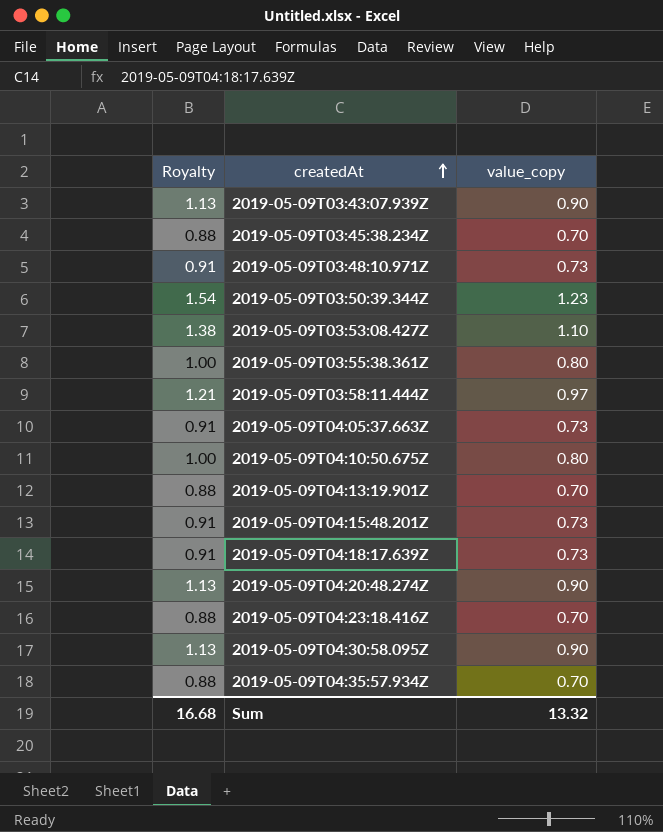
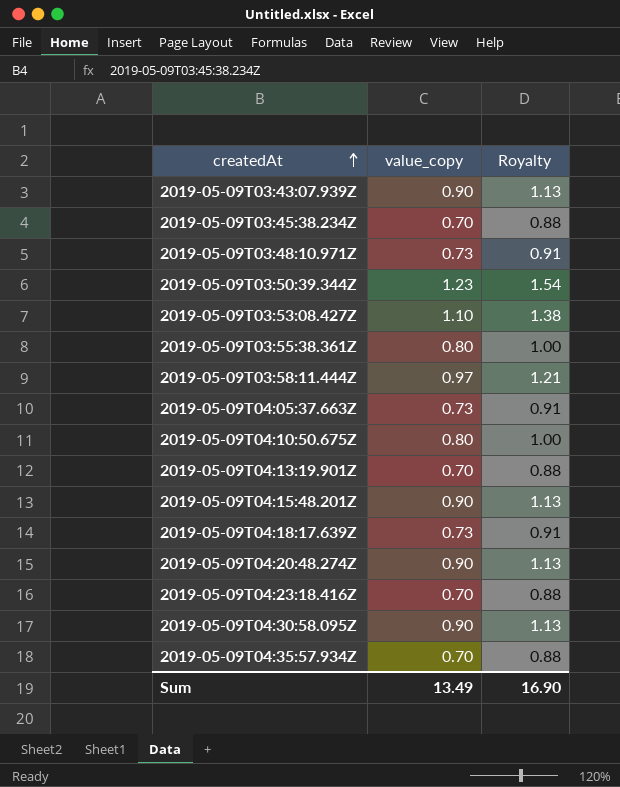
column Royalty | position: 1 -> 3
2019-05-09T04:15:48.201Z | value_copy: 0.73 -> 0.90
2019-05-09T04:15:48.201Z | Royalty: 0.91 -> 1.13
Sum | value_copy: 13.32 -> 13.49
Sum | Royalty: 16.68 -> 16.90

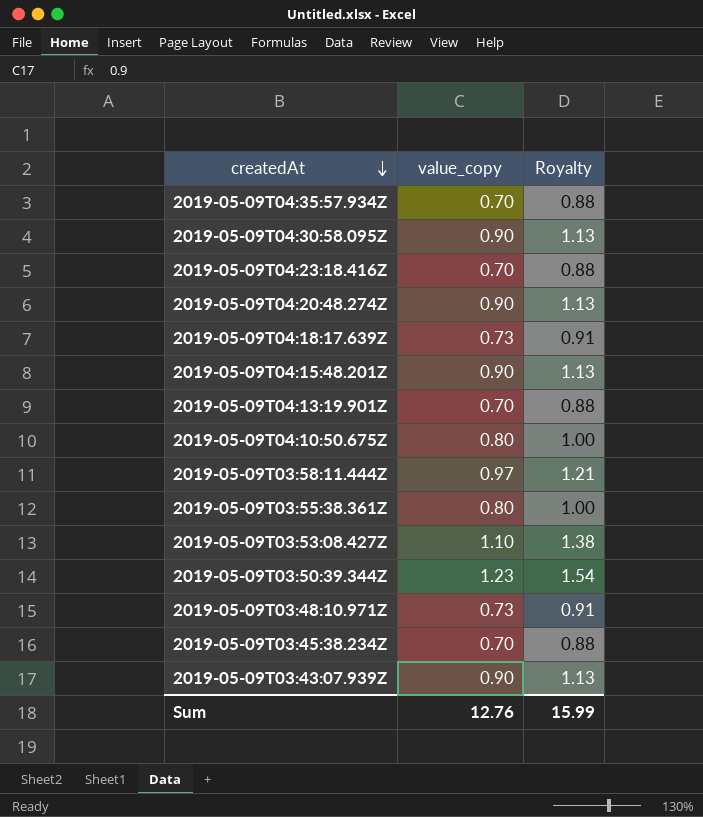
row order: createdAt ascending -> createdAt descending
row 2019-05-09T04:05:37.663Z: 0.73 | 0.91 -> none
Sum | value_copy: 13.49 -> 12.76
Sum | Royalty: 16.90 -> 15.99

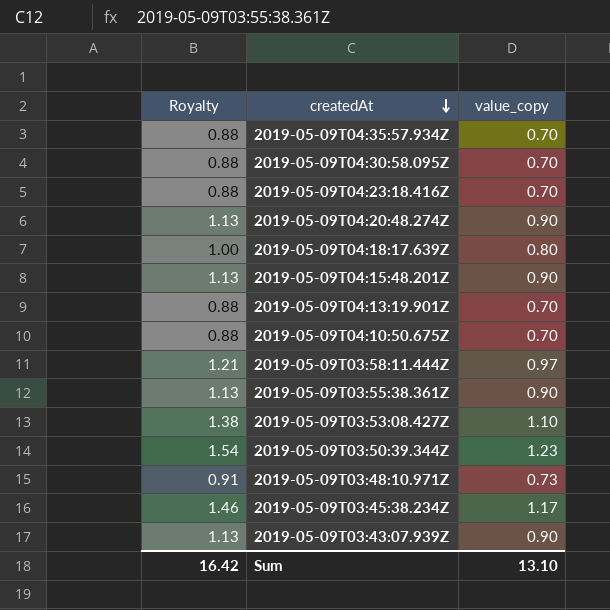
column Royalty | position: 3 -> 1
2019-05-09T04:30:58.095Z | Royalty: 1.13 -> 0.88
2019-05-09T04:30:58.095Z | value_copy: 0.90 -> 0.70
2019-05-09T04:18:17.639Z | Royalty: 0.91 -> 1.00
2019-05-09T04:18:17.639Z | value_copy: 0.73 -> 0.80
2019-05-09T04:10:50.675Z | Royalty: 1.00 -> 0.88
2019-05-09T04:10:50.675Z | value_copy: 0.80 -> 0.70
2019-05-09T03:55:38.361Z | Royalty: 1.00 -> 1.13
2019-05-09T03:55:38.361Z | value_copy: 0.80 -> 0.90
2019-05-09T03:45:38.234Z | Royalty: 0.88 -> 1.46
2019-05-09T03:45:38.234Z | value_copy: 0.70 -> 1.17
Sum | Royalty: 15.99 -> 16.42
Sum | value_copy: 12.76 -> 13.10

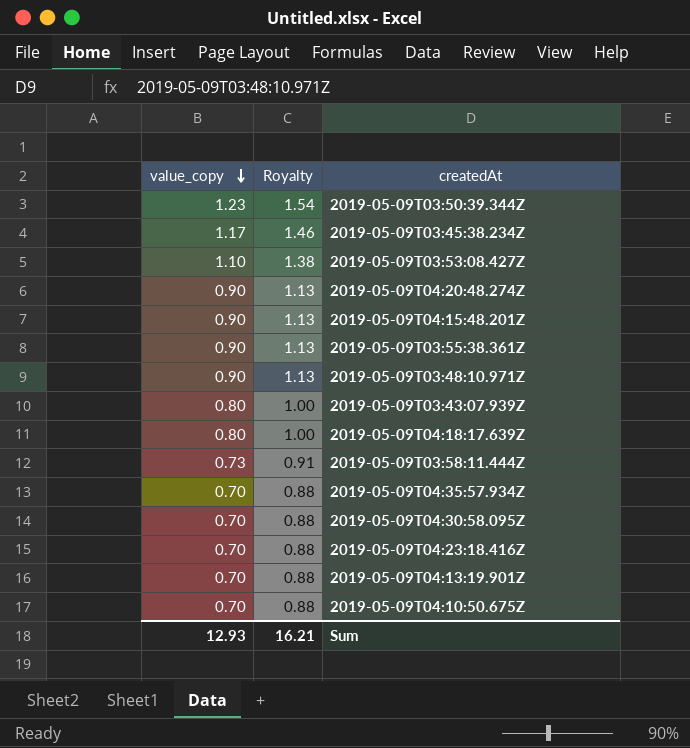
row order: createdAt descending -> value_copy descending
column value_copy | position: 3 -> 1
2019-05-09T03:48:10.971Z | value_copy: 0.73 -> 0.90
2019-05-09T03:48:10.971Z | Royalty: 0.91 -> 1.13
2019-05-09T03:43:07.939Z | value_copy: 0.90 -> 0.80
2019-05-09T03:43:07.939Z | Royalty: 1.13 -> 1.00
2019-05-09T03:58:11.444Z | value_copy: 0.97 -> 0.73
2019-05-09T03:58:11.444Z | Royalty: 1.21 -> 0.91
Sum | value_copy: 13.10 -> 12.93
Sum | Royalty: 16.42 -> 16.21

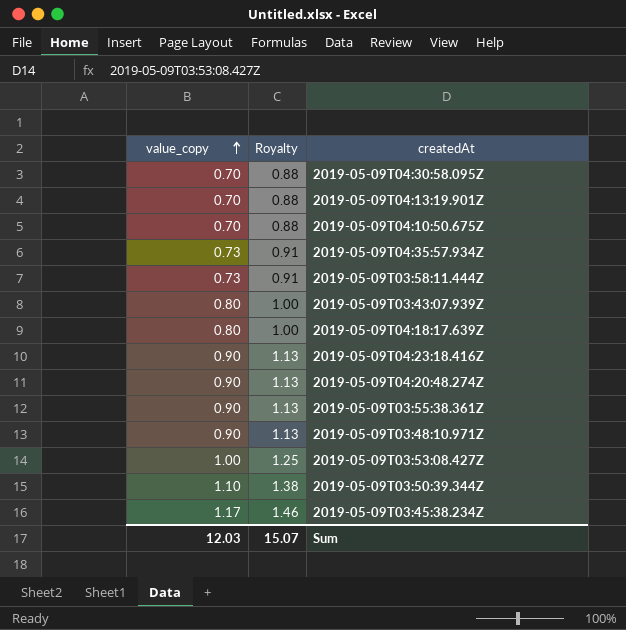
row order: value_copy descending -> value_copy ascending
row 2019-05-09T04:15:48.201Z: 0.90 | 1.13 -> none
2019-05-09T04:35:57.934Z | value_copy: 0.70 -> 0.73
2019-05-09T04:35:57.934Z | Royalty: 0.88 -> 0.91
2019-05-09T04:23:18.416Z | value_copy: 0.70 -> 0.90
2019-05-09T04:23:18.416Z | Royalty: 0.88 -> 1.13
2019-05-09T03:53:08.427Z | value_copy: 1.10 -> 1.00
2019-05-09T03:53:08.427Z | Royalty: 1.38 -> 1.25
2019-05-09T03:50:39.344Z | value_copy: 1.23 -> 1.10
2019-05-09T03:50:39.344Z | Royalty: 1.54 -> 1.38
Sum | value_copy: 12.93 -> 12.03
Sum | Royalty: 16.21 -> 15.07

